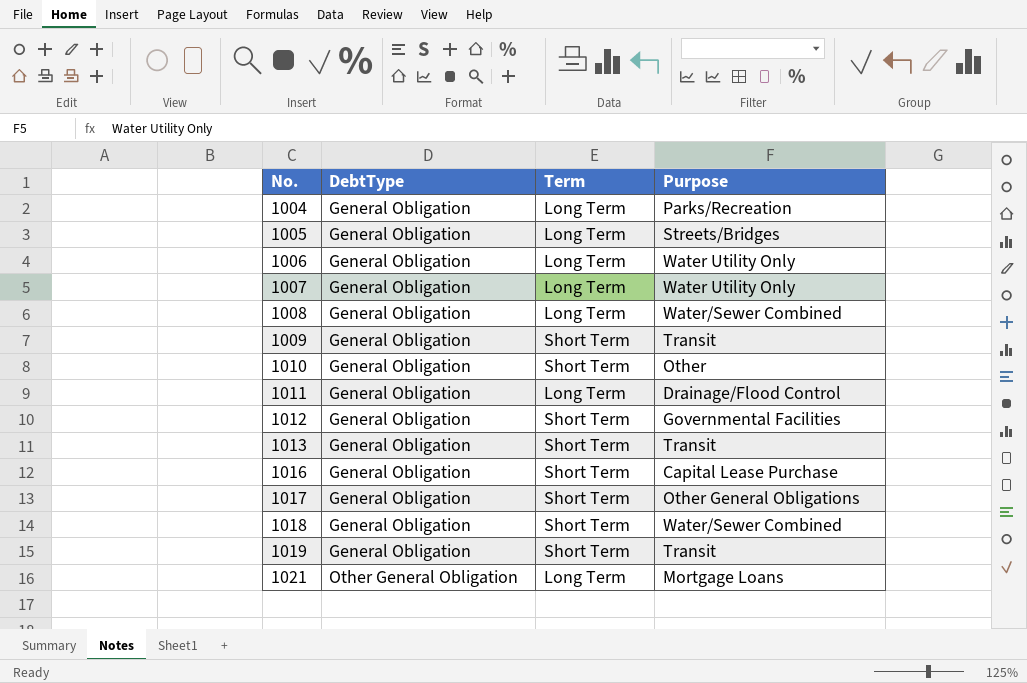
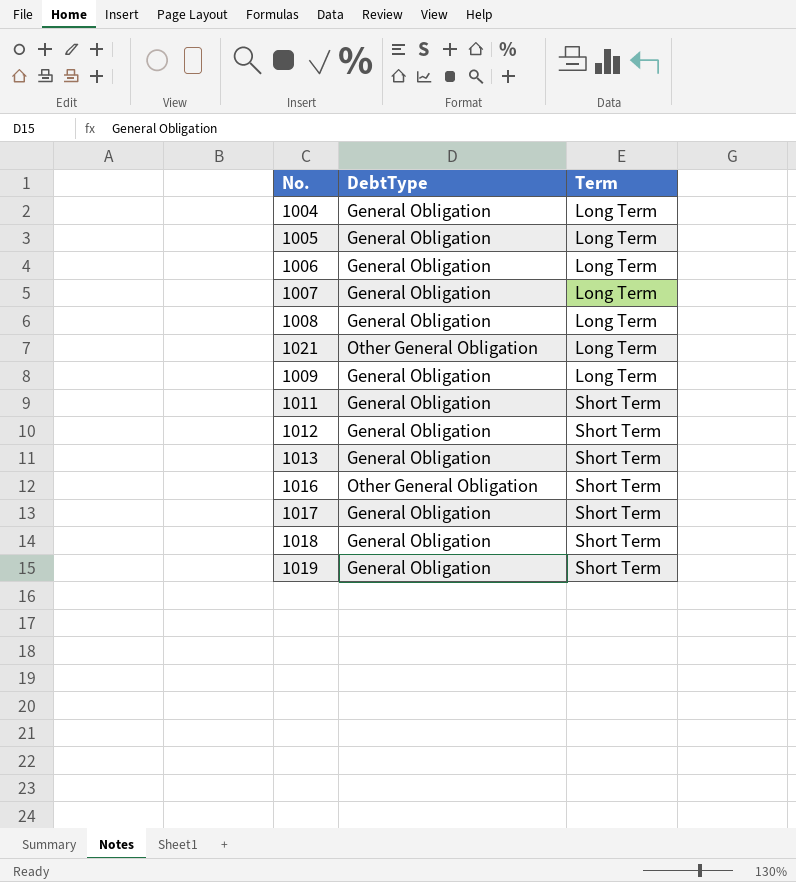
row order: No. ascending -> Term ascending
column Purpose | position: 4 -> none
row 1010: General Obligation | Short Term | Other -> none
1009 | Term: Short Term -> Long Term
1011 | Term: Long Term -> Short Term
1016 | DebtType: General Obligation -> Other General Obligation

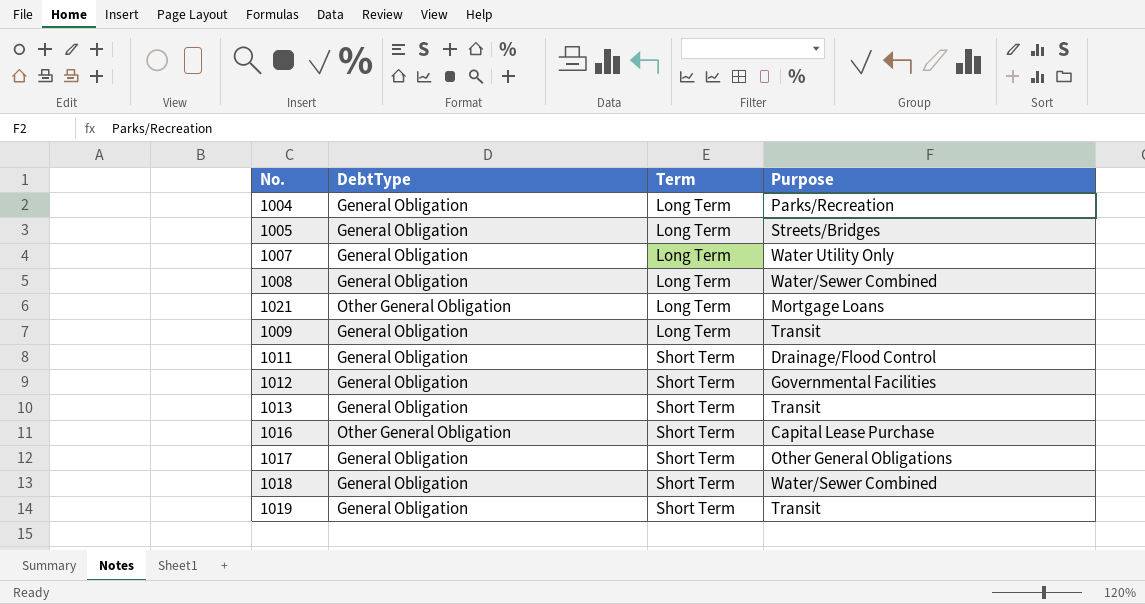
column Purpose | position: none -> 4
row 1006: General Obligation | Long Term -> none

